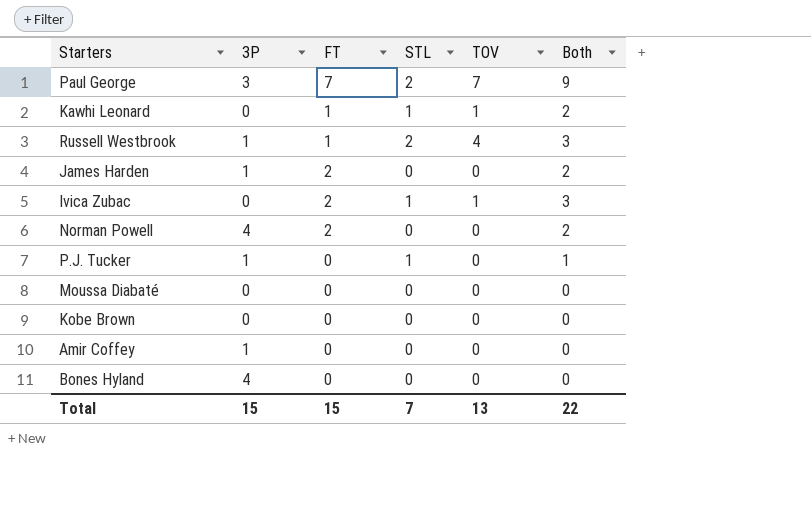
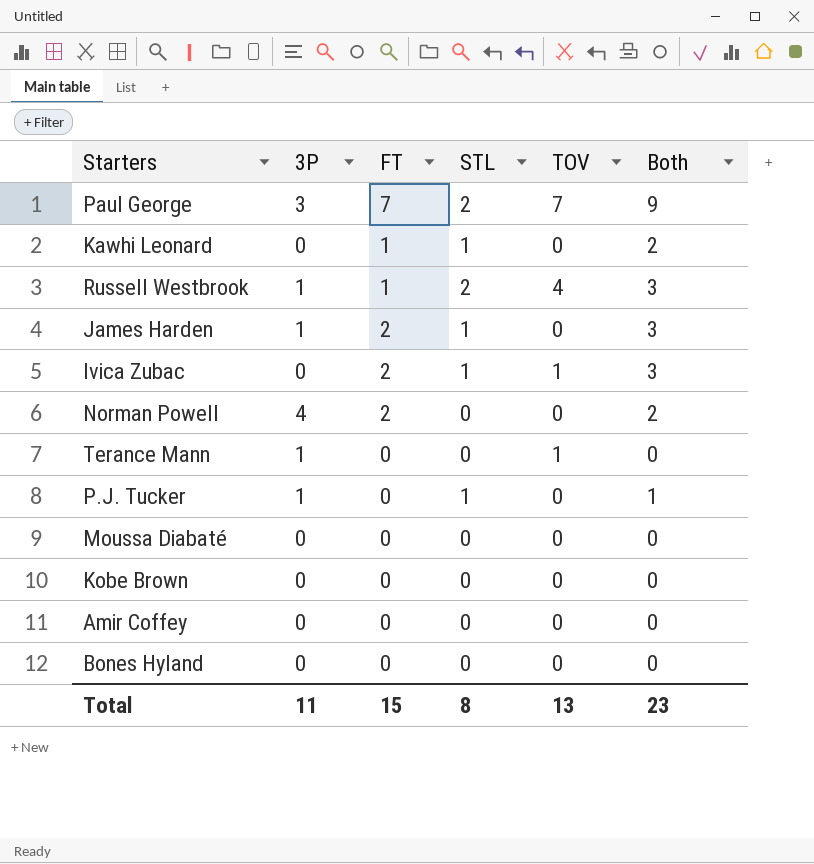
Kawhi Leonard | TOV: 1 -> 0
James Harden | STL: 0 -> 1
James Harden | Both: 2 -> 3
row Terance Mann: none -> 1 | 0 | 0 | 1 | 0
Amir Coffey | 3P: 1 -> 0
Bones Hyland | 3P: 4 -> 0
Total | 3P: 15 -> 11
Total | STL: 7 -> 8
Total | Both: 22 -> 23

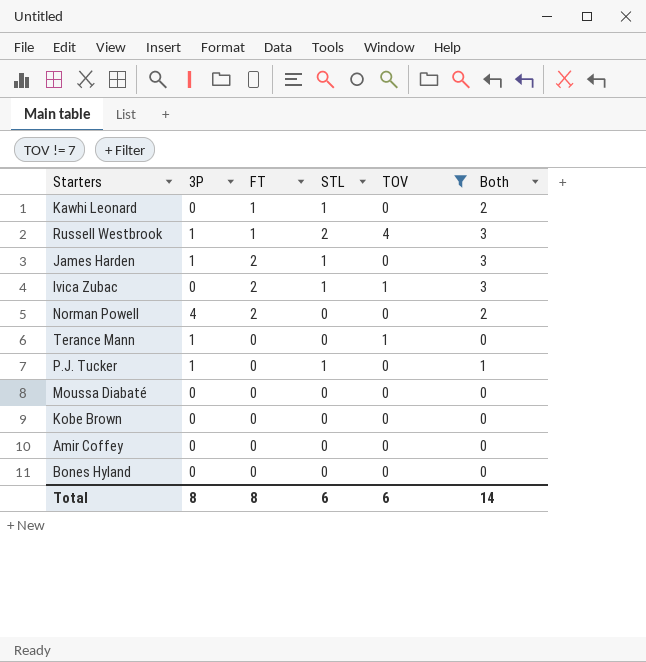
filter: none -> TOV != 7
Total | 3P: 11 -> 8
Total | FT: 15 -> 8
Total | STL: 8 -> 6
Total | TOV: 13 -> 6
Total | Both: 23 -> 14

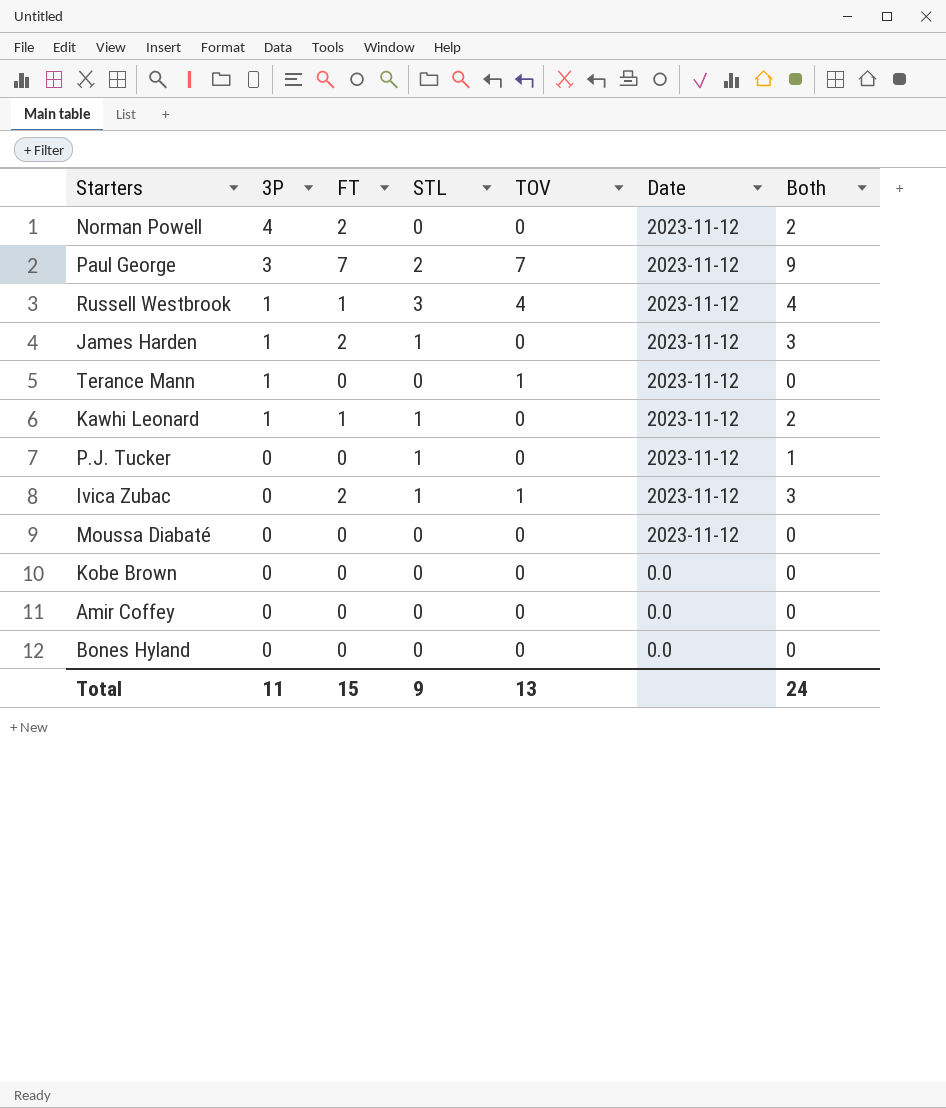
filter: TOV != 7 -> none
row order: none -> 3P descending
column Date | position: none -> 6
Russell Westbrook | STL: 2 -> 3
Russell Westbrook | Both: 3 -> 4
Kawhi Leonard | 3P: 0 -> 1
P.J. Tucker | 3P: 1 -> 0
Total | 3P: 8 -> 11
Total | FT: 8 -> 15
Total | STL: 6 -> 9
Total | TOV: 6 -> 13
Total | Both: 14 -> 24

